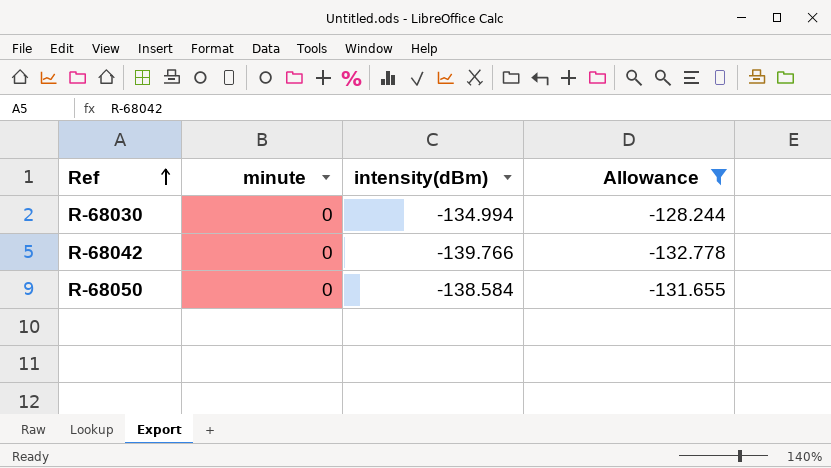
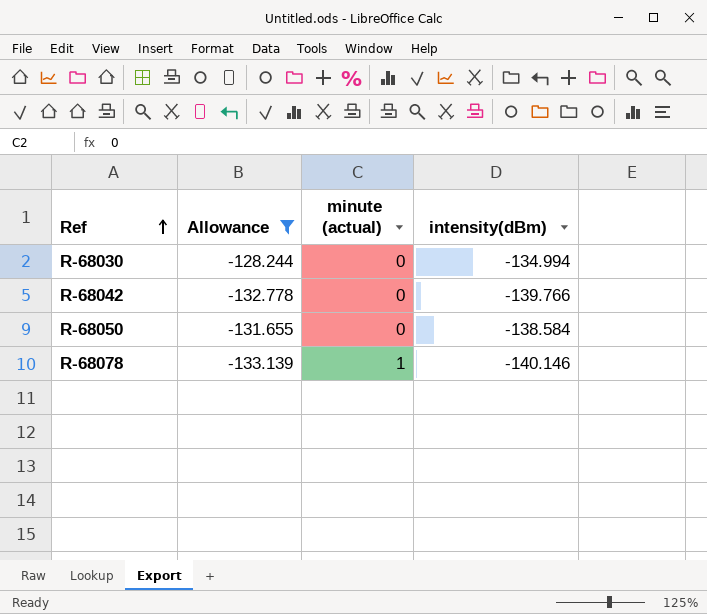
column Allowance | position: 4 -> 2
column name: minute -> minute (actual)
row R-68078: none -> -133.139 | 1 | -140.146

